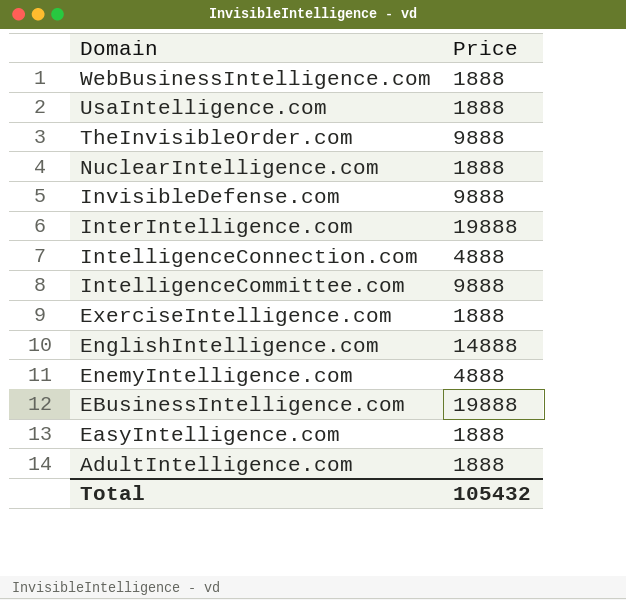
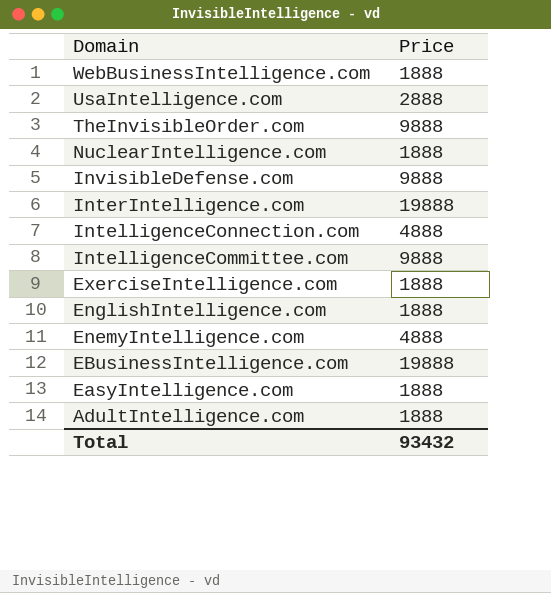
UsaIntelligence.com | Price: 1888 -> 2888
EnglishIntelligence.com | Price: 14888 -> 1888
Total | Price: 105432 -> 93432

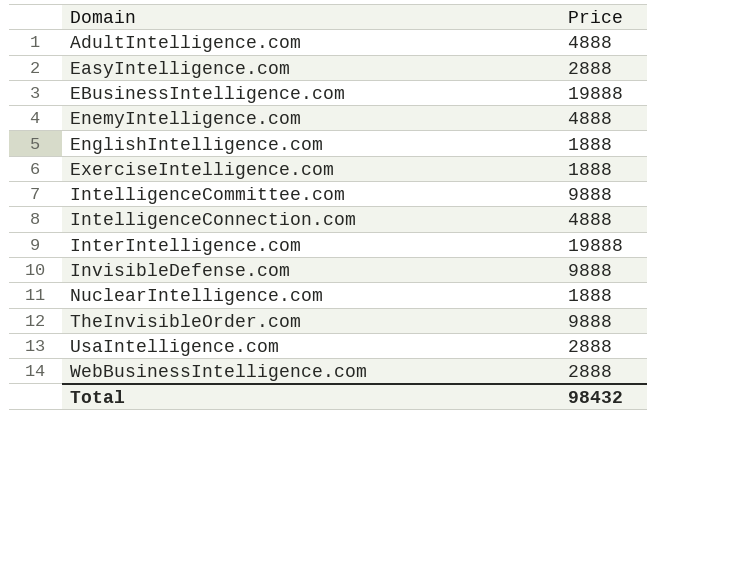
row order: Domain descending -> Domain ascending
AdultIntelligence.com | Price: 1888 -> 4888
EasyIntelligence.com | Price: 1888 -> 2888
WebBusinessIntelligence.com | Price: 1888 -> 2888
Total | Price: 93432 -> 98432

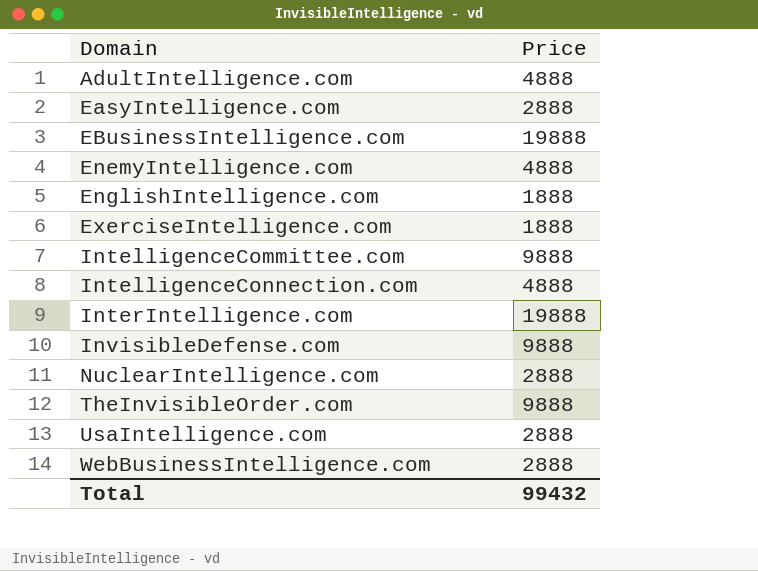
NuclearIntelligence.com | Price: 1888 -> 2888
Total | Price: 98432 -> 99432

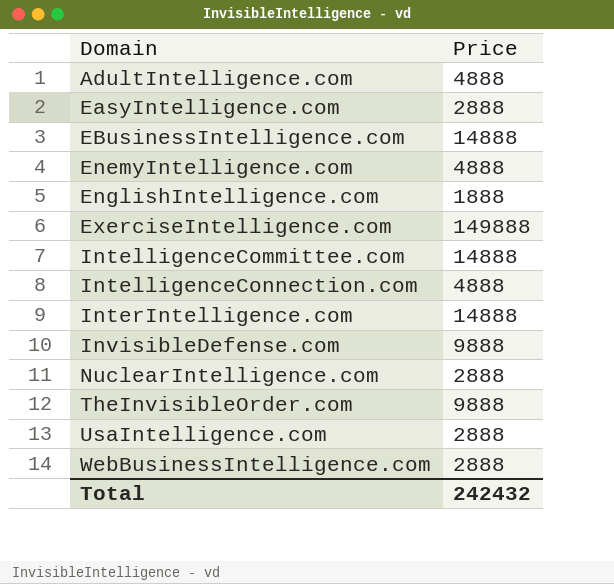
EBusinessIntelligence.com | Price: 19888 -> 14888
ExerciseIntelligence.com | Price: 1888 -> 149888
IntelligenceCommittee.com | Price: 9888 -> 14888
InterIntelligence.com | Price: 19888 -> 14888
Total | Price: 99432 -> 242432

